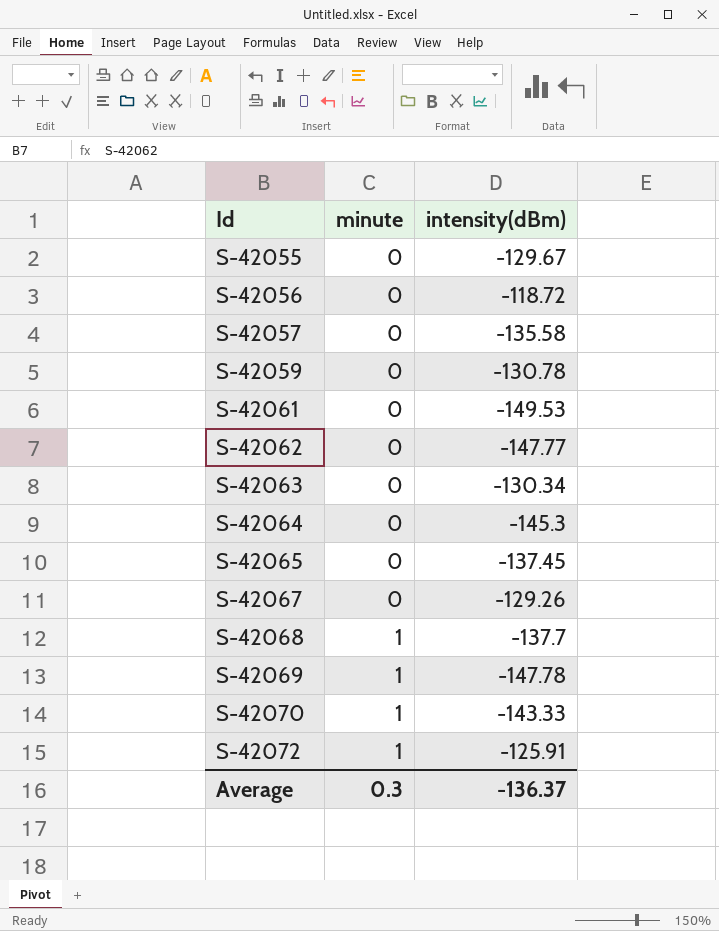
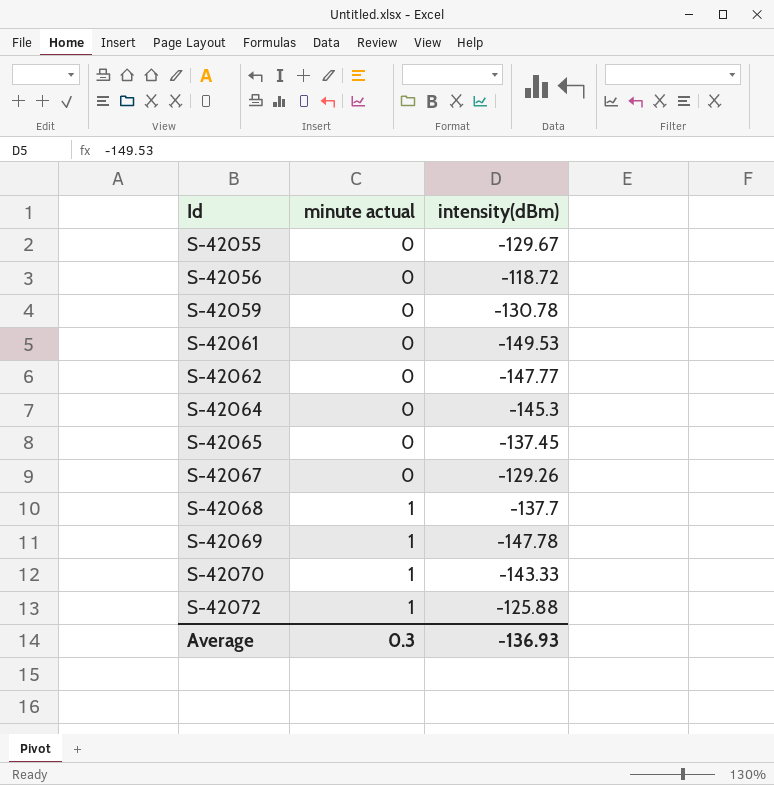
column name: minute -> minute actual
row S-42057: 0 | -135.58 -> none
row S-42063: 0 | -130.34 -> none
S-42072 | intensity(dBm): -125.91 -> -125.88
Average | intensity(dBm): -136.37 -> -136.93

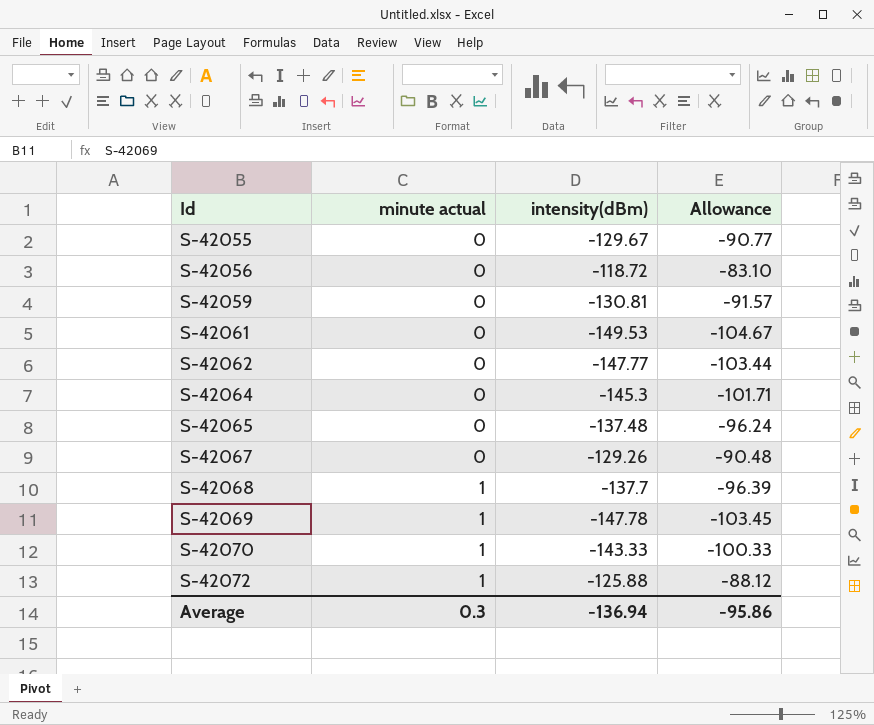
column Allowance | formula: none -> [intensity(dBm)] * 0.7
S-42059 | intensity(dBm): -130.78 -> -130.81
S-42065 | intensity(dBm): -137.45 -> -137.48
Average | intensity(dBm): -136.93 -> -136.94

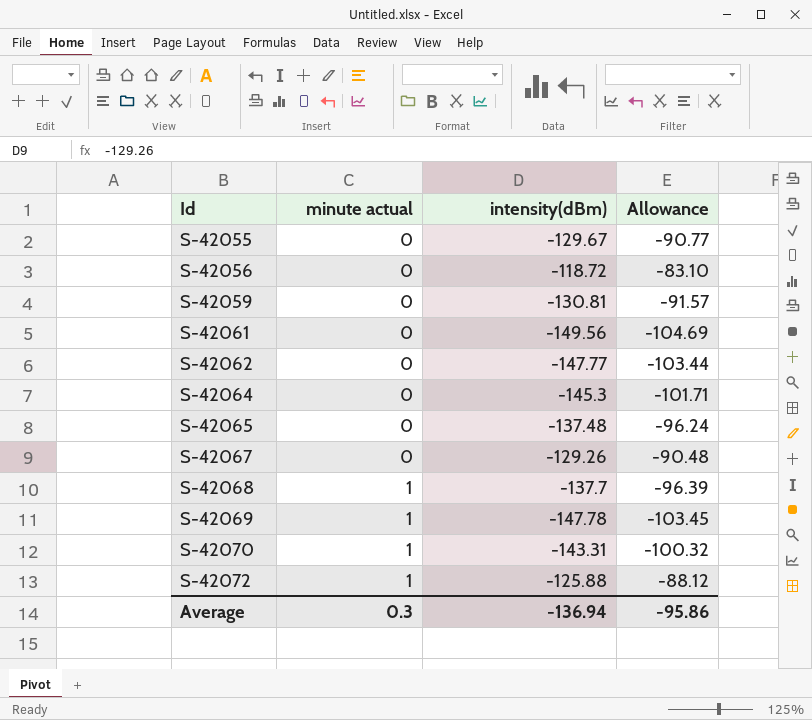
S-42061 | intensity(dBm): -149.53 -> -149.56
S-42061 | Allowance: -104.67 -> -104.69
S-42070 | intensity(dBm): -143.33 -> -143.31
S-42070 | Allowance: -100.33 -> -100.32

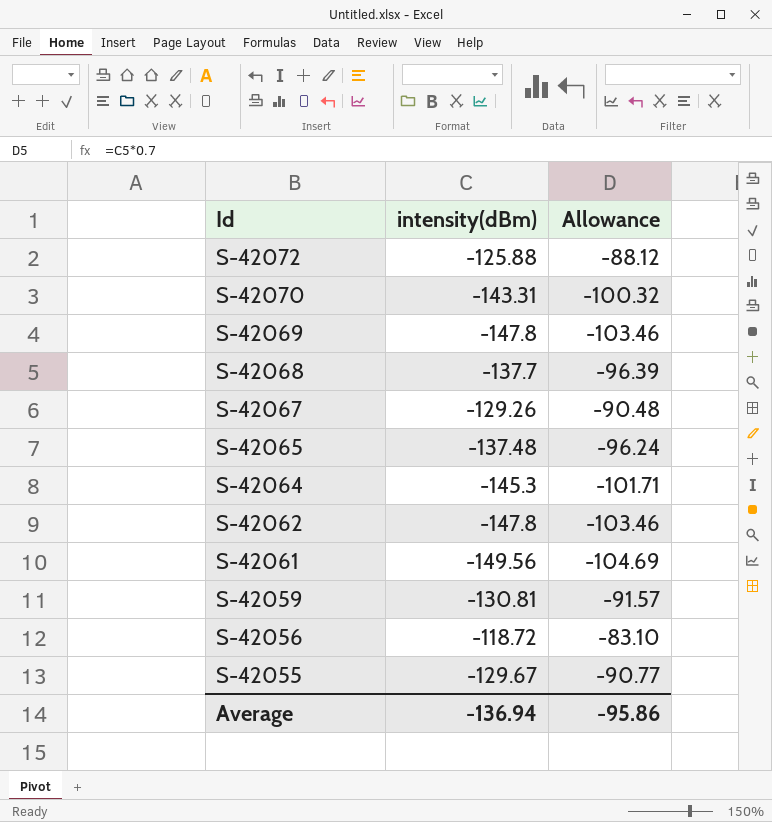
row order: Id ascending -> Id descending
column minute actual | position: 2 -> none
S-42069 | intensity(dBm): -147.78 -> -147.8
S-42069 | Allowance: -103.45 -> -103.46
S-42062 | intensity(dBm): -147.77 -> -147.8
S-42062 | Allowance: -103.44 -> -103.46

